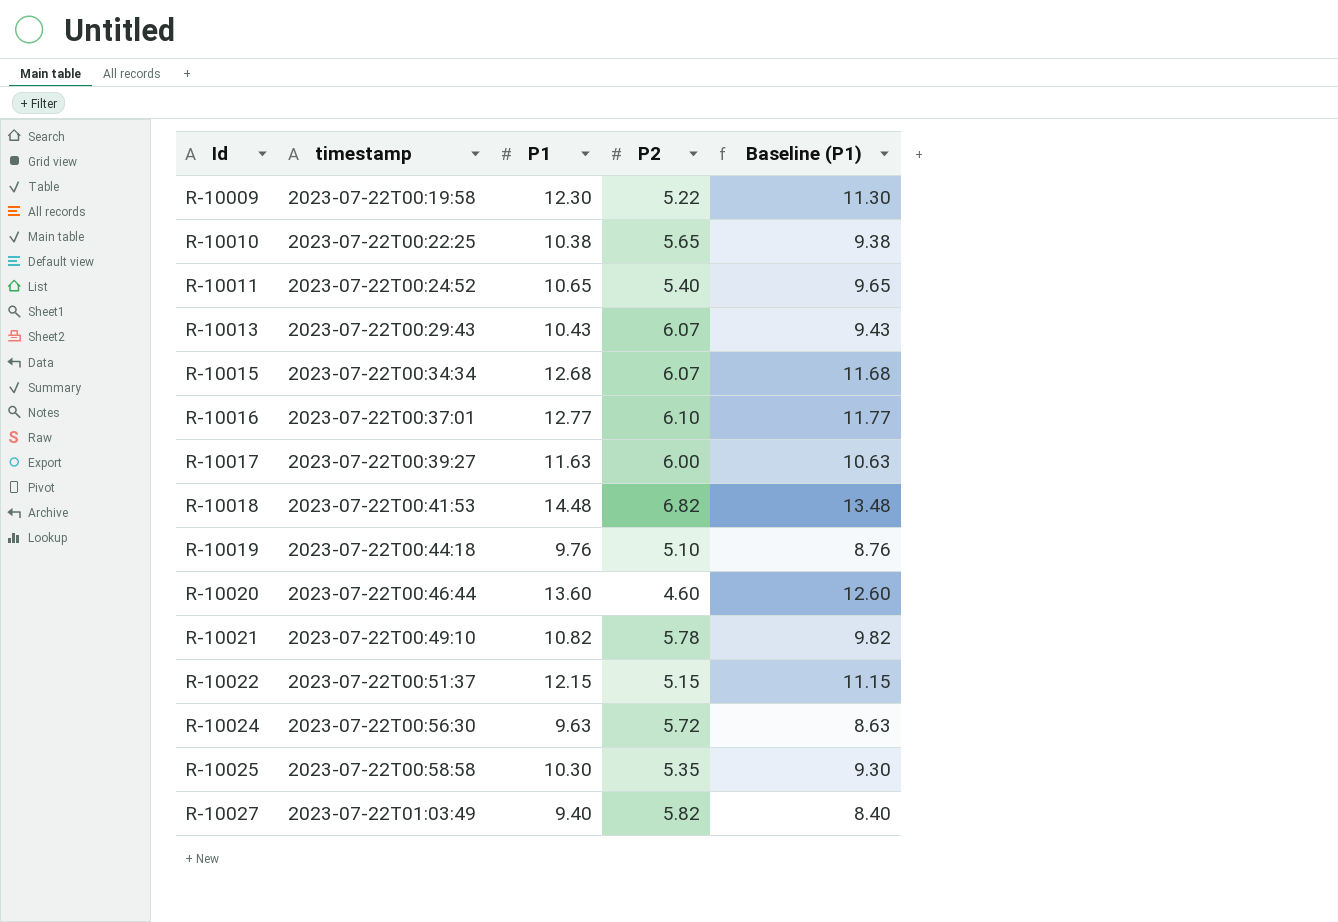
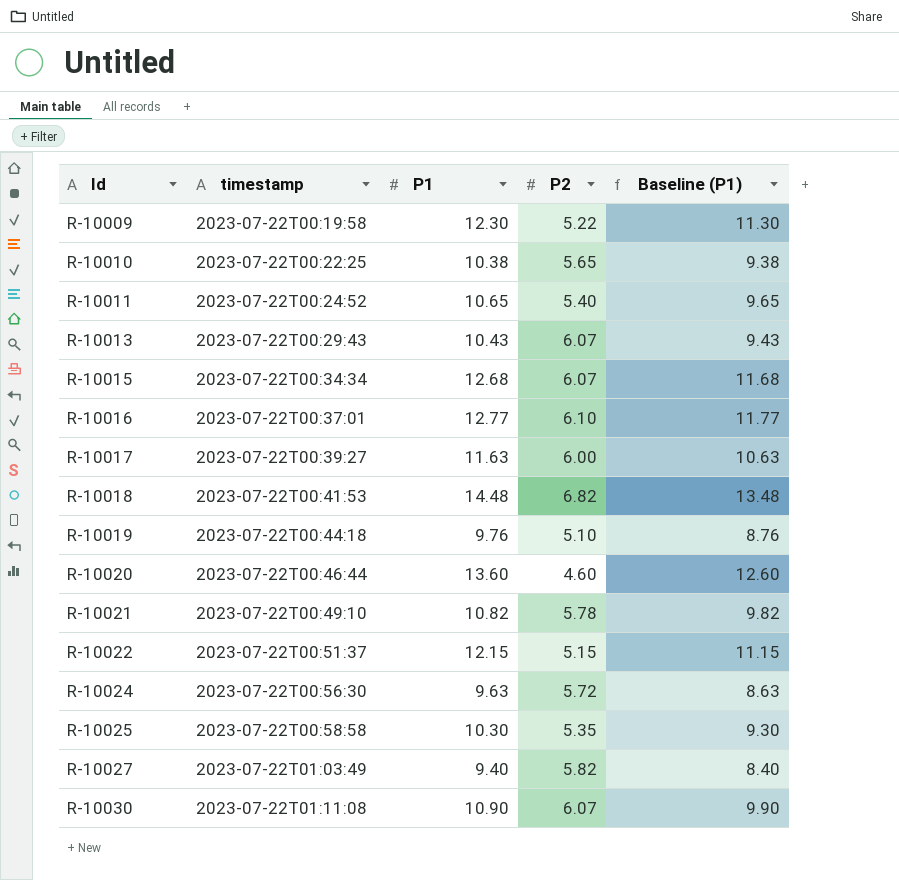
row R-10030: none -> 2023-07-22T01:11:08 | 10.90 | 6.07 | 9.90

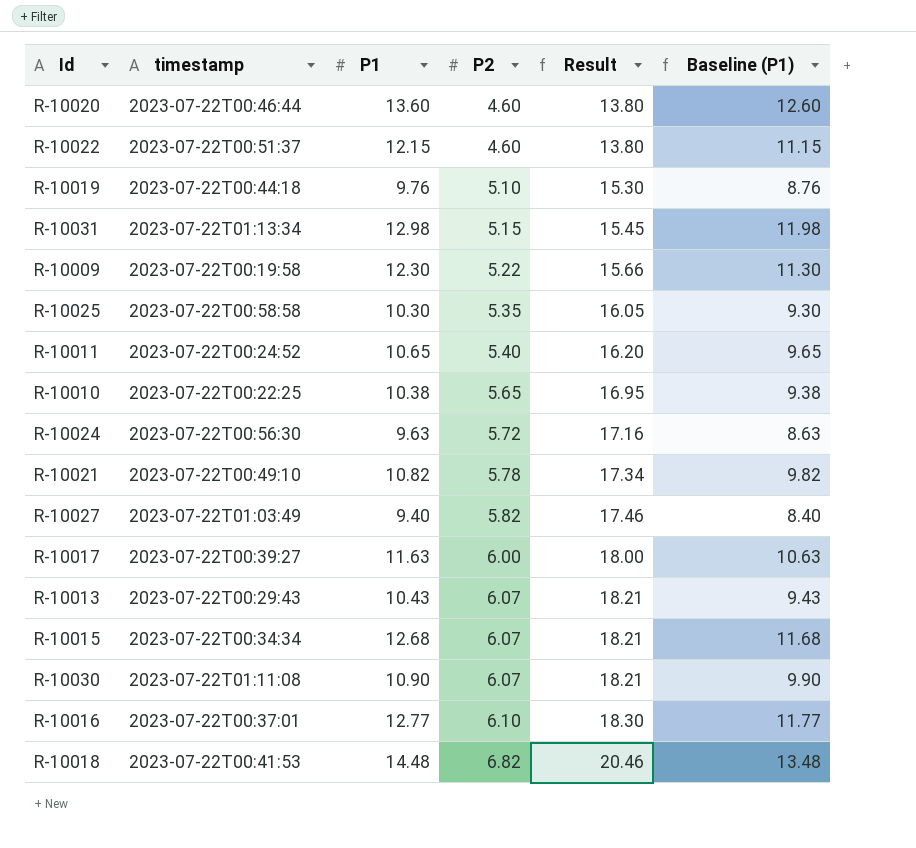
row order: Id ascending -> P2 ascending
column Result | formula: none -> [P2] * 3
R-10022 | P2: 5.15 -> 4.60
row R-10031: none -> 2023-07-22T01:13:34 | 12.98 | 5.15 | 15.45 | 11.98

